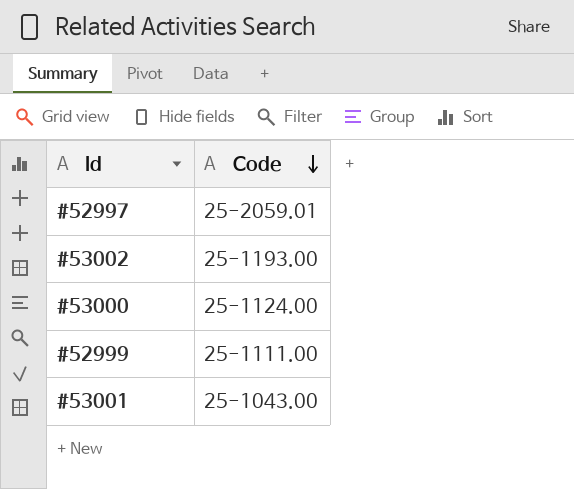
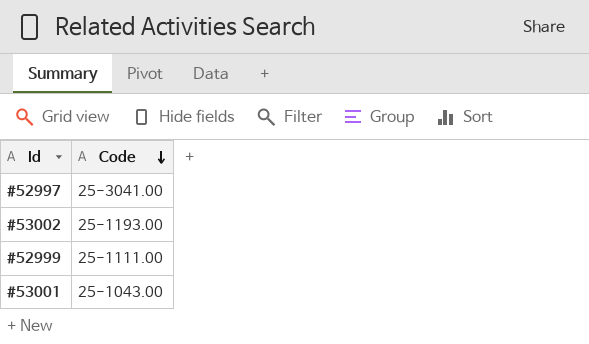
row #53000: 25-1124.00 -> none
#52997 | Code: 25-2059.01 -> 25-3041.00

